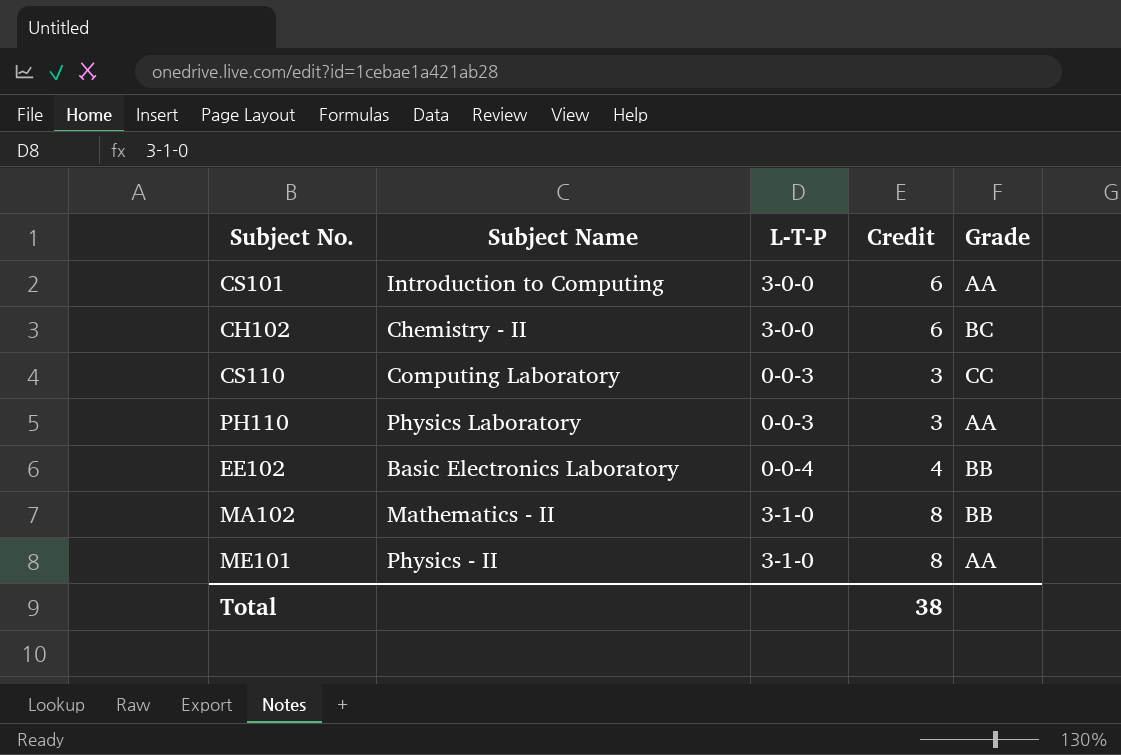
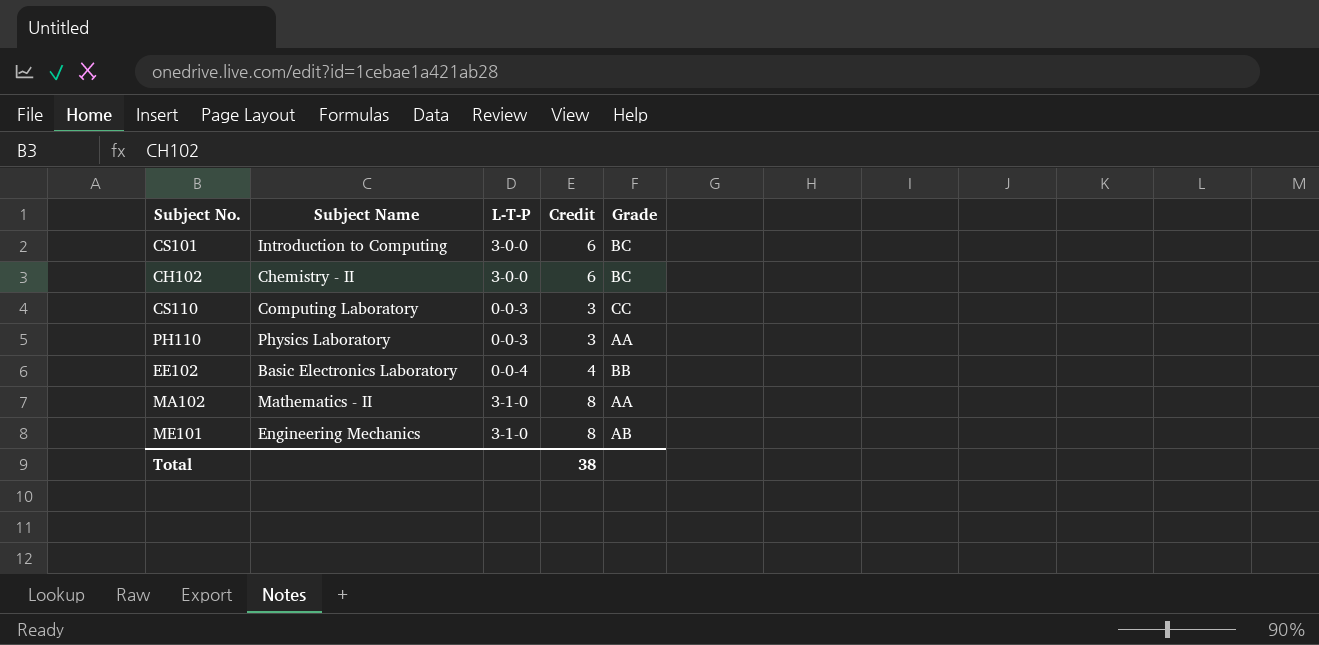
CS101 | Grade: AA -> BC
MA102 | Grade: BB -> AA
ME101 | Subject Name: Physics - II -> Engineering Mechanics
ME101 | Grade: AA -> AB

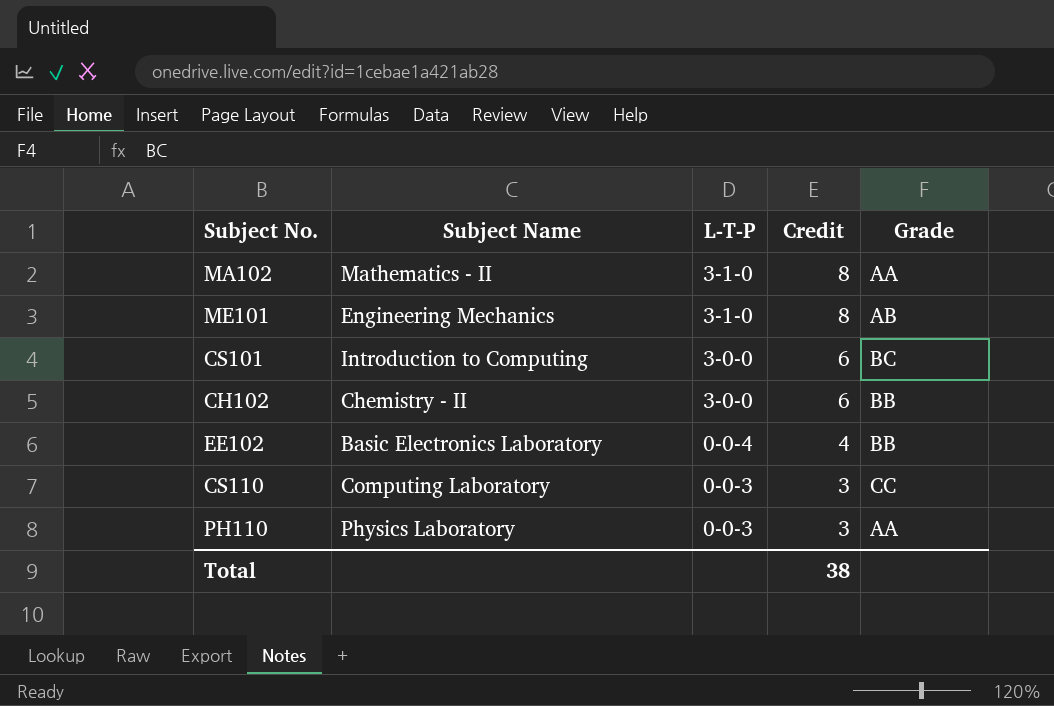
row order: none -> L-T-P descending
CH102 | Grade: BC -> BB

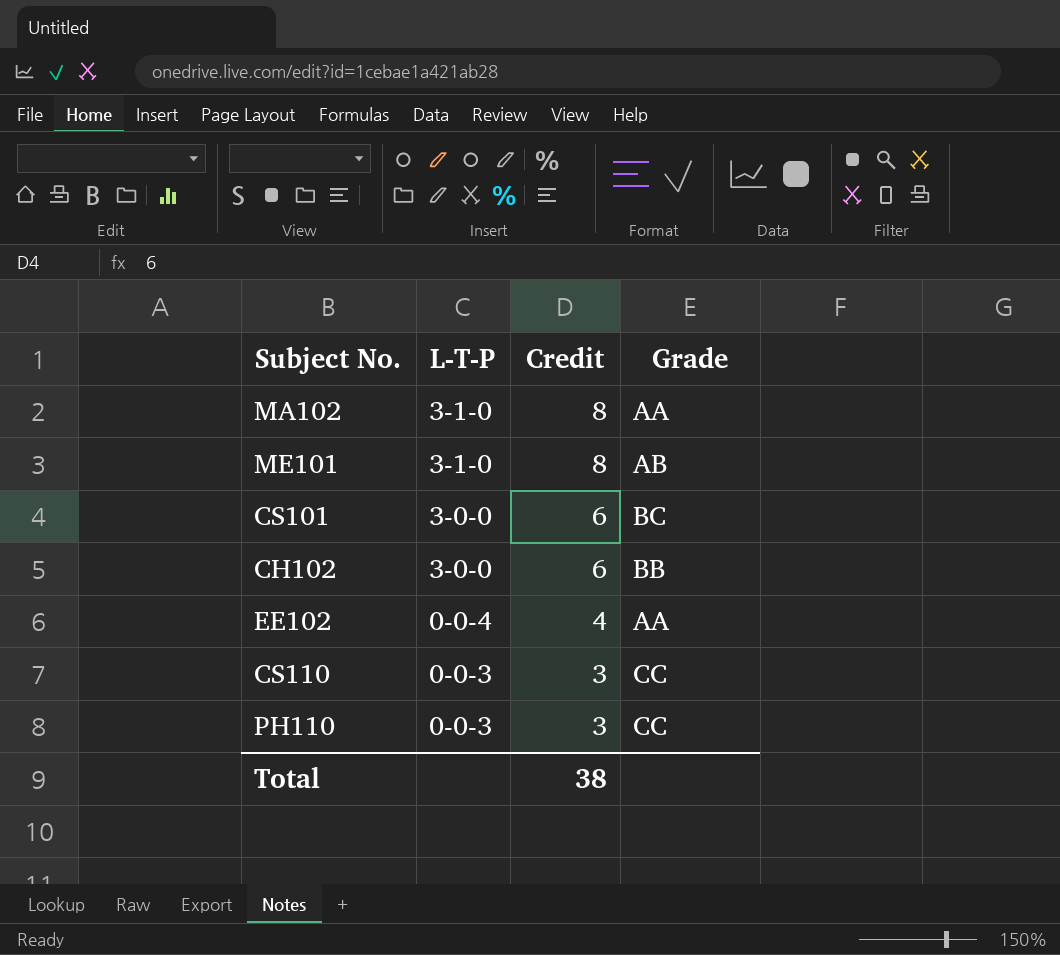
column Subject Name | position: 2 -> none
EE102 | Grade: BB -> AA
PH110 | Grade: AA -> CC

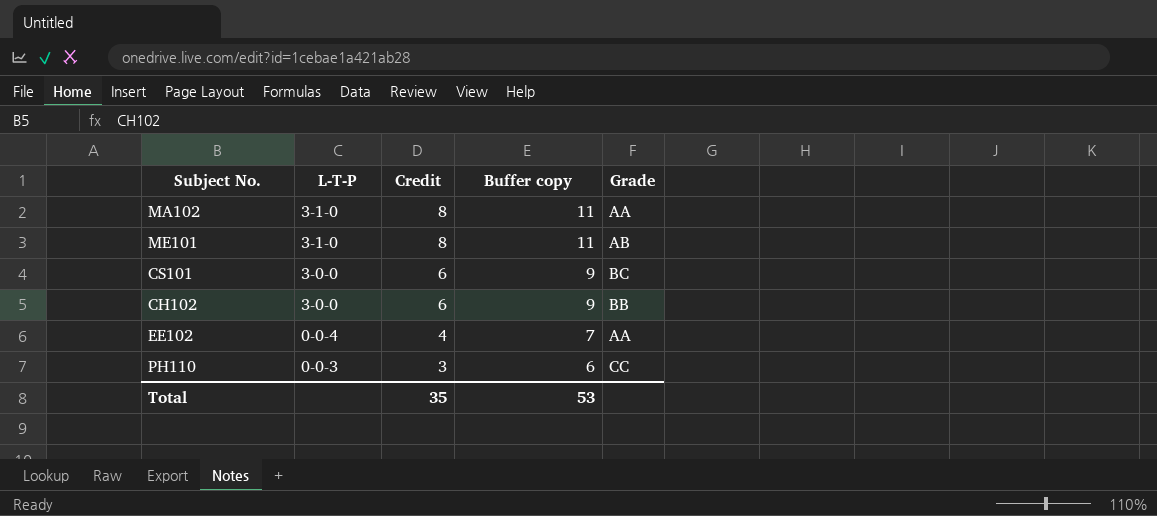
column Buffer copy | formula: none -> [Credit] + 3
row CS110: 0-0-3 | 3 | CC -> none
Total | Credit: 38 -> 35

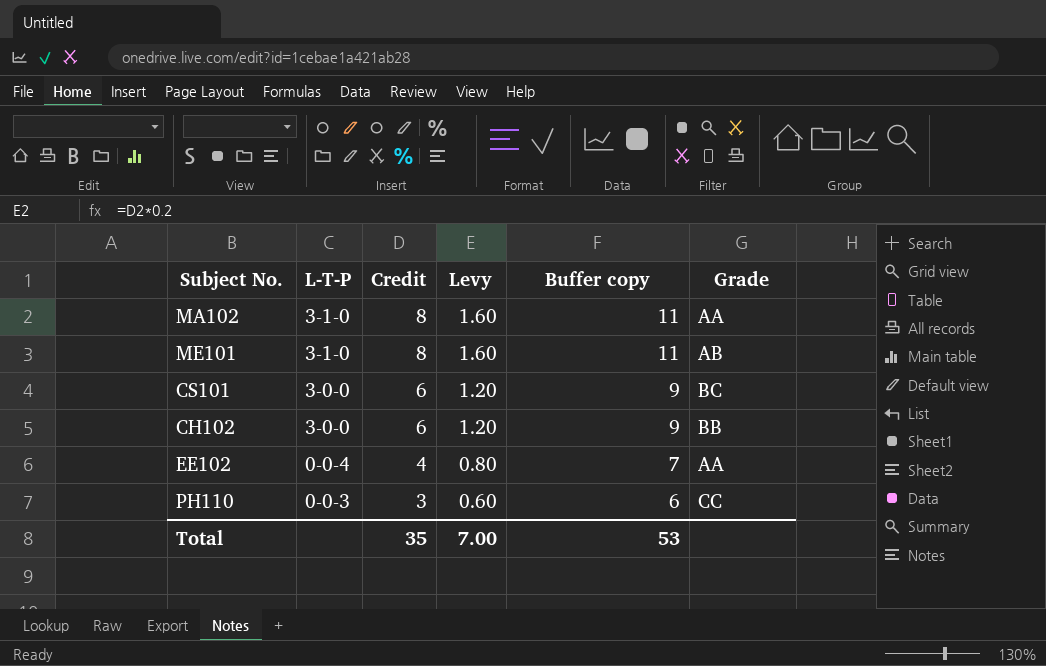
column Levy | formula: none -> [Credit] * 0.2

